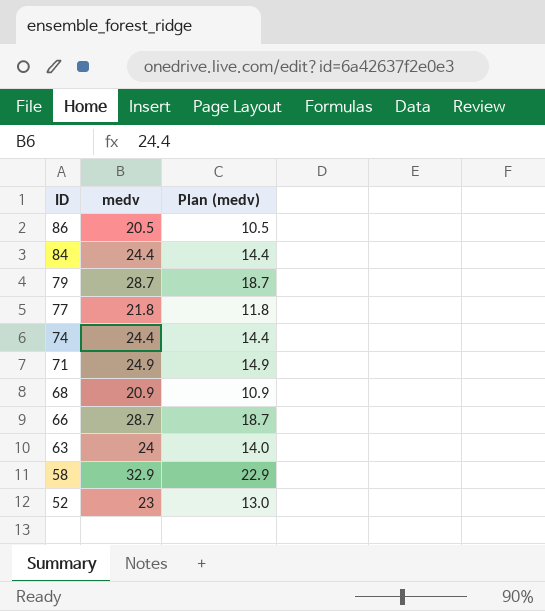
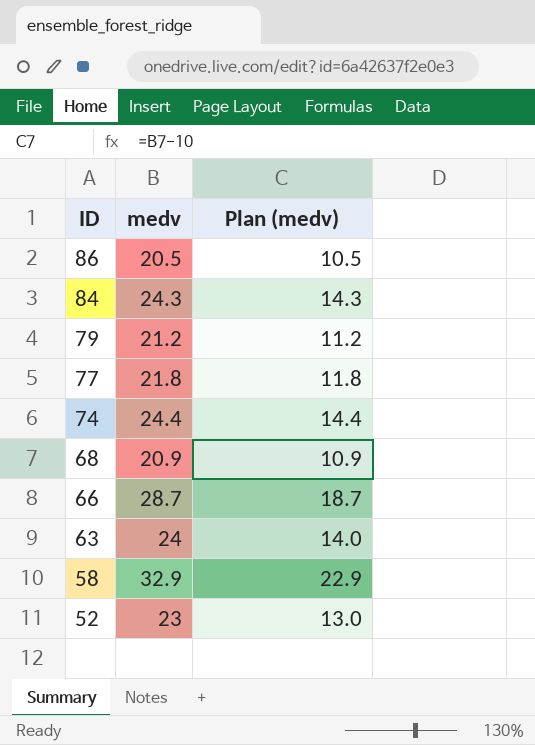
row 71: 24.9 | 14.9 -> none
84 | medv: 24.4 -> 24.3
84 | Plan (medv): 14.4 -> 14.3
79 | medv: 28.7 -> 21.2
79 | Plan (medv): 18.7 -> 11.2

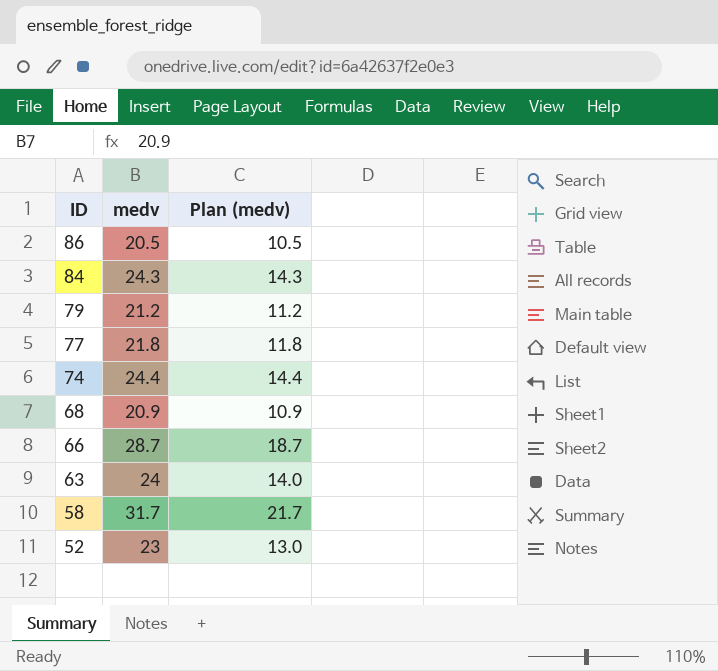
58 | medv: 32.9 -> 31.7
58 | Plan (medv): 22.9 -> 21.7

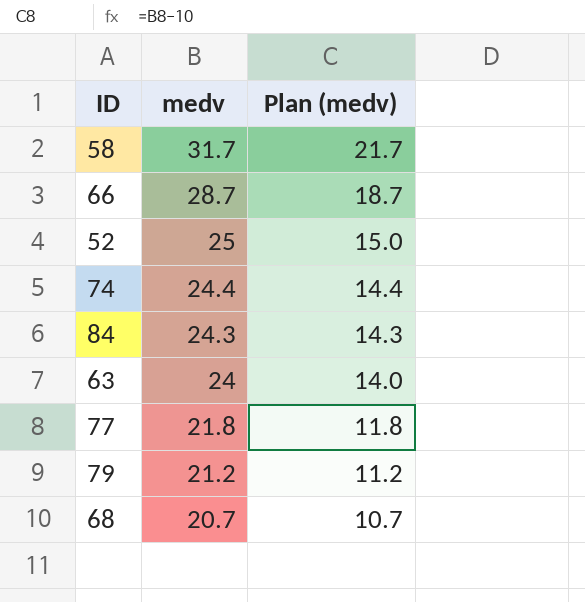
row order: ID descending -> medv descending
row 86: 20.5 | 10.5 -> none
52 | medv: 23 -> 25
52 | Plan (medv): 13.0 -> 15.0
68 | medv: 20.9 -> 20.7
68 | Plan (medv): 10.9 -> 10.7

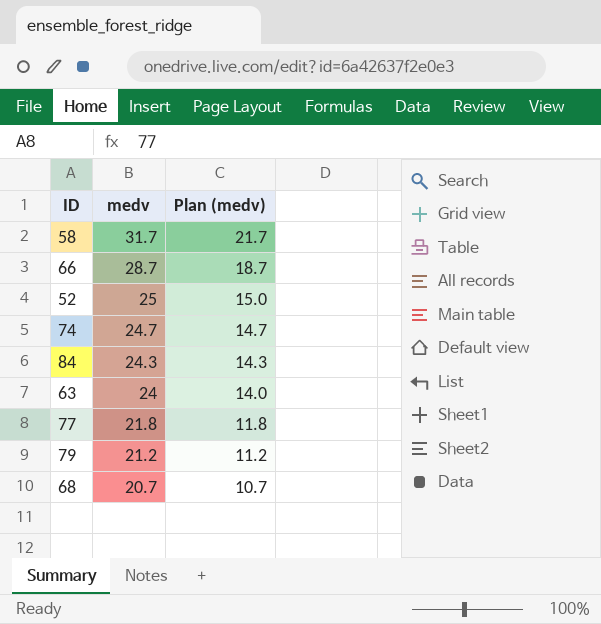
74 | medv: 24.4 -> 24.7
74 | Plan (medv): 14.4 -> 14.7

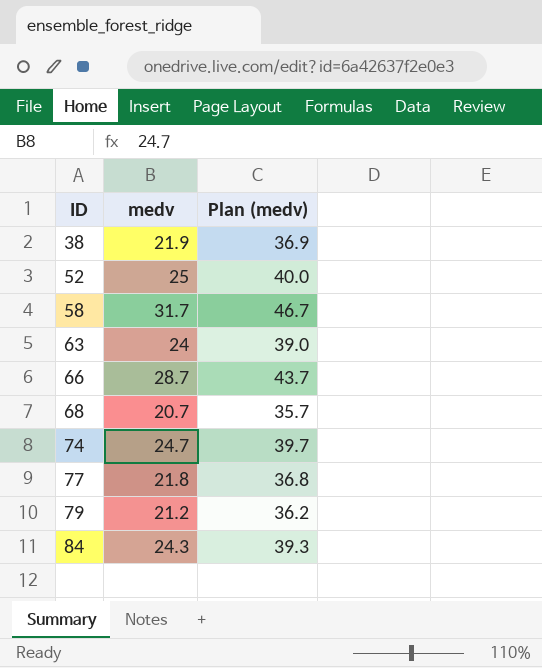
row order: medv descending -> ID ascending
column Plan (medv) | formula: [medv] - 10 -> [medv] + 15
row 38: none -> 21.9 | 36.9

